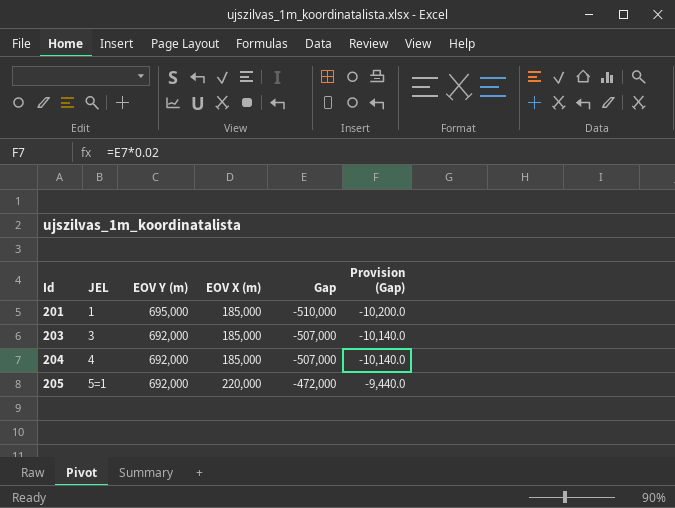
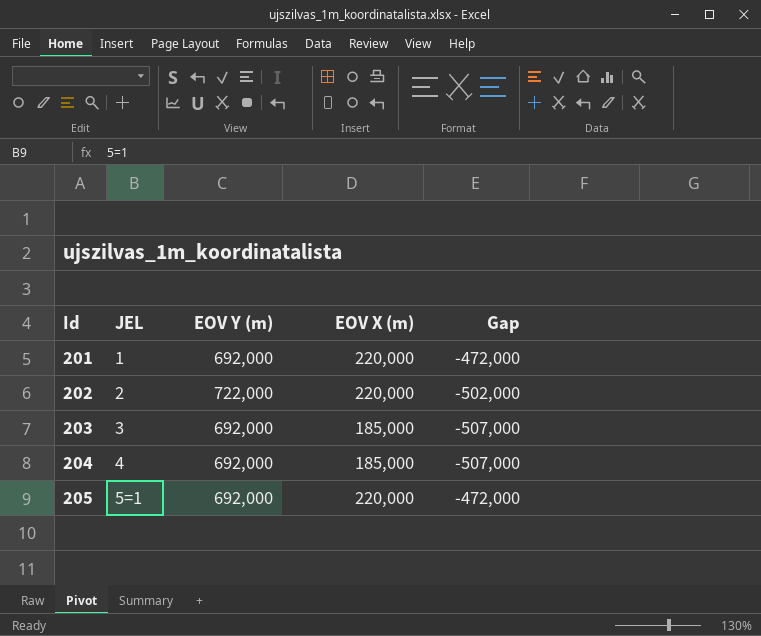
column Provision (Gap) | formula: [Gap] * 0.02 -> none
201 | EOV Y (m): 695,000 -> 692,000
201 | EOV X (m): 185,000 -> 220,000
201 | Gap: -510,000 -> -472,000
row 202: none -> 2 | 722,000 | 220,000 | -502,000

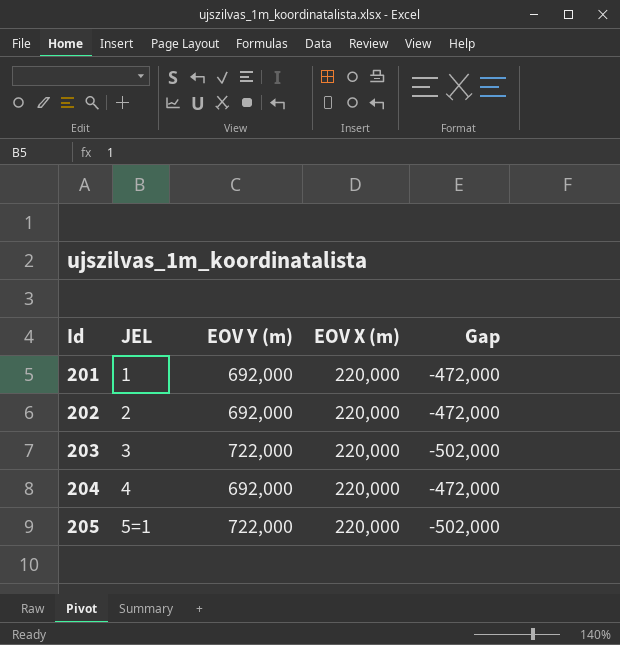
202 | EOV Y (m): 722,000 -> 692,000
202 | Gap: -502,000 -> -472,000
203 | EOV Y (m): 692,000 -> 722,000
203 | EOV X (m): 185,000 -> 220,000
203 | Gap: -507,000 -> -502,000
204 | EOV X (m): 185,000 -> 220,000
204 | Gap: -507,000 -> -472,000
205 | EOV Y (m): 692,000 -> 722,000
205 | Gap: -472,000 -> -502,000

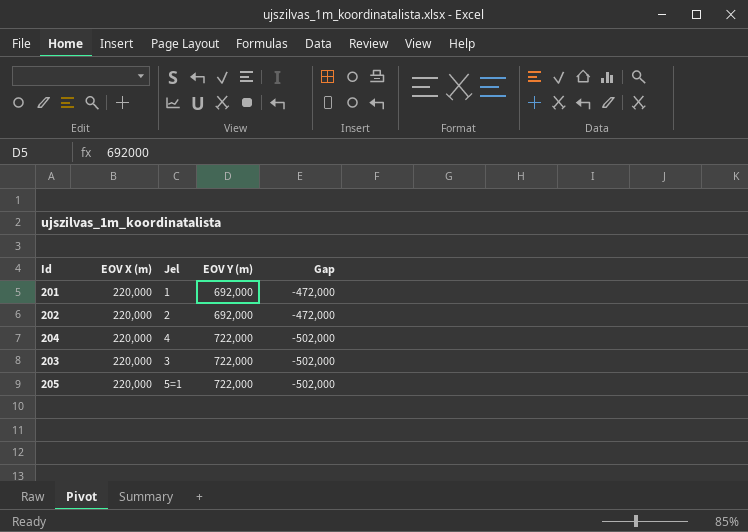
row order: Id ascending -> EOV Y (m) ascending
column EOV X (m) | position: 4 -> 2
column name: JEL -> Jel
204 | EOV Y (m): 692,000 -> 722,000
204 | Gap: -472,000 -> -502,000

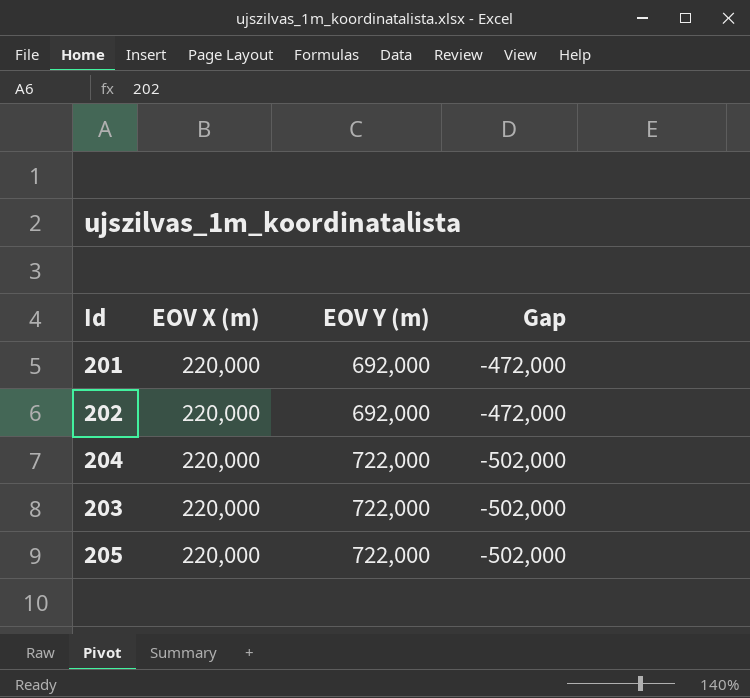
column Jel | position: 3 -> none

